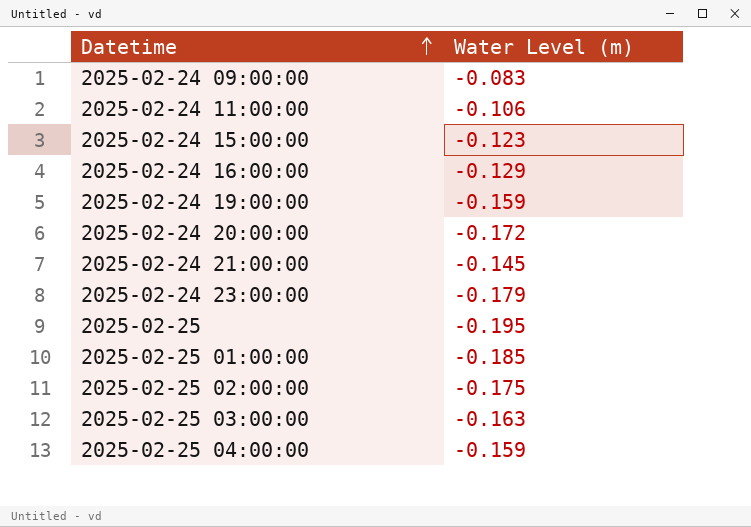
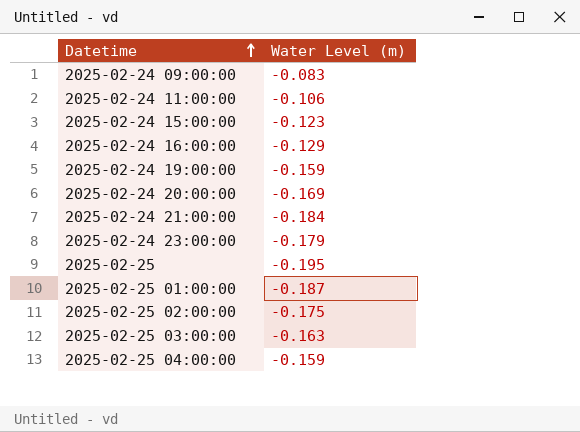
2025-02-24 20:00:00 | Water Level (m): -0.172 -> -0.169
2025-02-24 21:00:00 | Water Level (m): -0.145 -> -0.184
2025-02-25 01:00:00 | Water Level (m): -0.185 -> -0.187

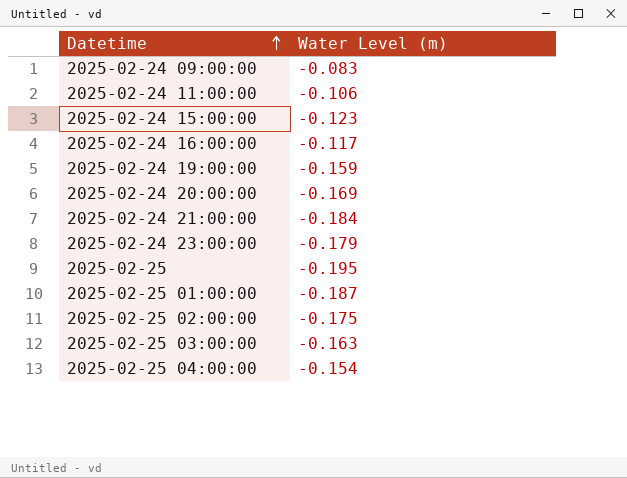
2025-02-24 16:00:00 | Water Level (m): -0.129 -> -0.117
2025-02-25 04:00:00 | Water Level (m): -0.159 -> -0.154

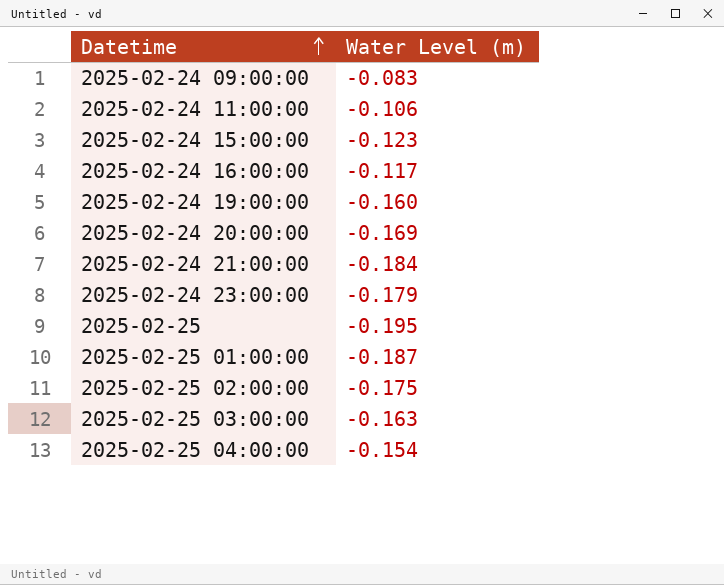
2025-02-24 19:00:00 | Water Level (m): -0.159 -> -0.160

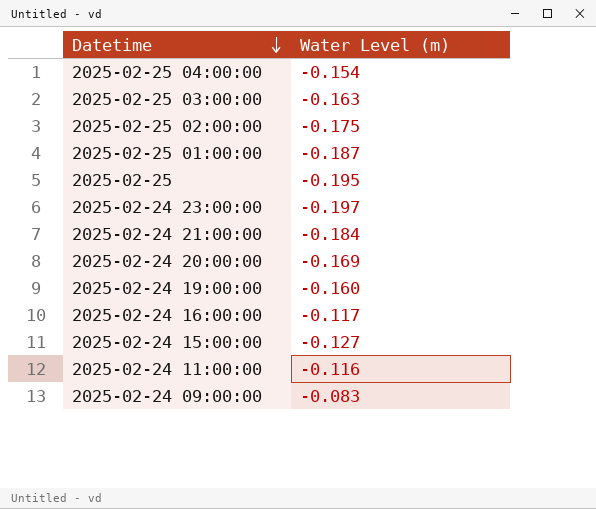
row order: Datetime ascending -> Datetime descending
2025-02-24 23:00:00 | Water Level (m): -0.179 -> -0.197
2025-02-24 15:00:00 | Water Level (m): -0.123 -> -0.127
2025-02-24 11:00:00 | Water Level (m): -0.106 -> -0.116

